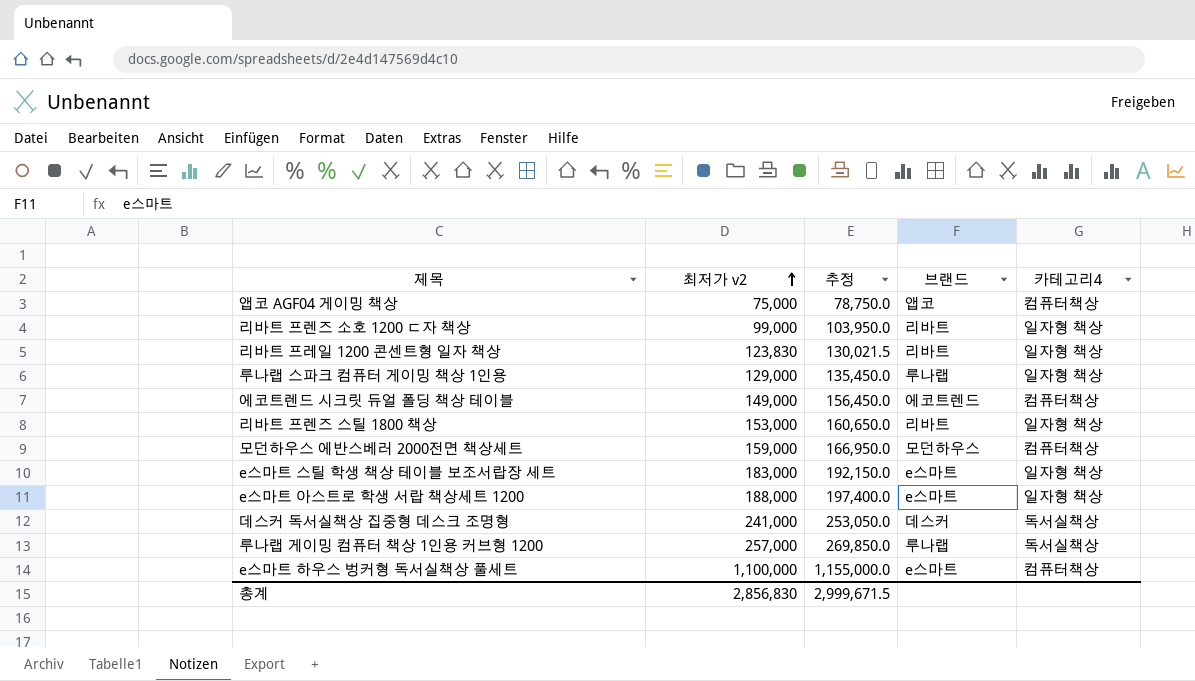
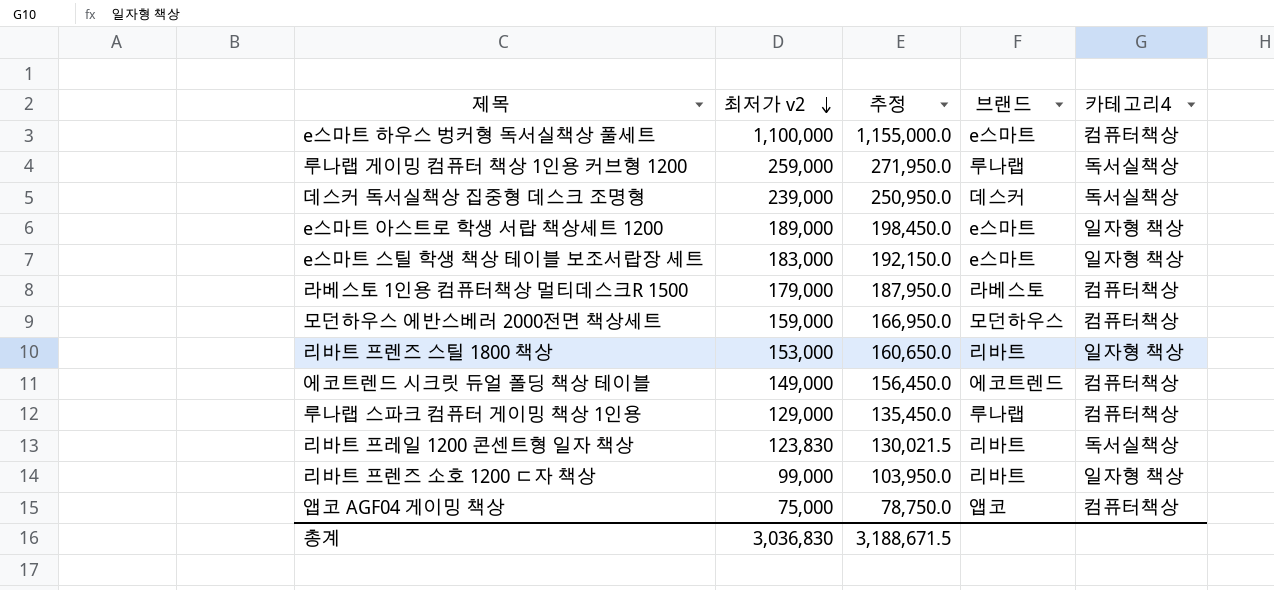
row order: 최저가 v2 ascending -> 최저가 v2 descending
루나랩 게이밍 컴퓨터 책상 1인용 커브형 1200 | 최저가 v2: 257,000 -> 259,000
루나랩 게이밍 컴퓨터 책상 1인용 커브형 1200 | 추정: 269,850.0 -> 271,950.0
데스커 독서실책상 집중형 데스크 조명형 | 최저가 v2: 241,000 -> 239,000
데스커 독서실책상 집중형 데스크 조명형 | 추정: 253,050.0 -> 250,950.0
e스마트 아스트로 학생 서랍 책상세트 1200 | 최저가 v2: 188,000 -> 189,000
e스마트 아스트로 학생 서랍 책상세트 1200 | 추정: 197,400.0 -> 198,450.0
row 라베스토 1인용 컴퓨터책상 멀티데스크R 1500: none -> 179,000 | 187,950.0 | 라베스토 | 컴퓨터책상
루나랩 스파크 컴퓨터 게이밍 책상 1인용 | 카테고리4: 일자형 책상 -> 컴퓨터책상
리바트 프레일 1200 콘센트형 일자 책상 | 카테고리4: 일자형 책상 -> 독서실책상
총계 | 최저가 v2: 2,856,830 -> 3,036,830
총계 | 추정: 2,999,671.5 -> 3,188,671.5

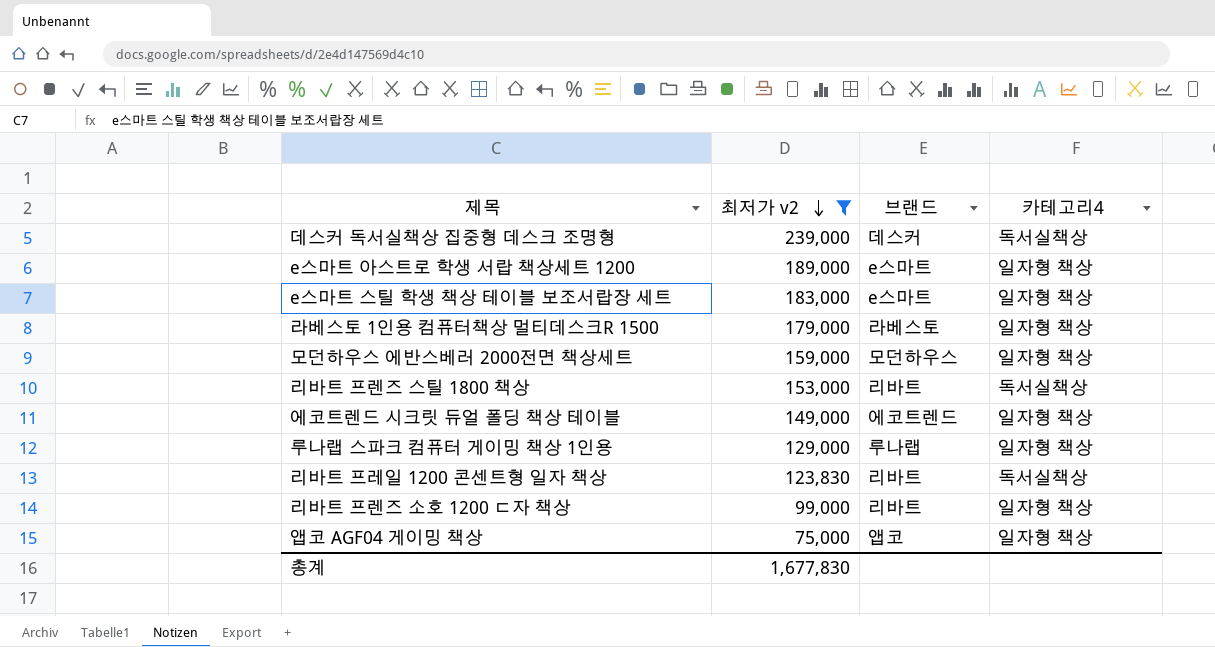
filter: none -> 최저가 v2 <= 239,000
column 추정 | formula: [최저가 v2] * 1.05 -> none
라베스토 1인용 컴퓨터책상 멀티데스크R 1500 | 카테고리4: 컴퓨터책상 -> 일자형 책상
모던하우스 에반스베러 2000전면 책상세트 | 카테고리4: 컴퓨터책상 -> 일자형 책상
리바트 프렌즈 스틸 1800 책상 | 카테고리4: 일자형 책상 -> 독서실책상
에코트렌드 시크릿 듀얼 폴딩 책상 테이블 | 카테고리4: 컴퓨터책상 -> 일자형 책상
루나랩 스파크 컴퓨터 게이밍 책상 1인용 | 카테고리4: 컴퓨터책상 -> 일자형 책상
앱코 AGF04 게이밍 책상 | 카테고리4: 컴퓨터책상 -> 일자형 책상
총계 | 최저가 v2: 3,036,830 -> 1,677,830

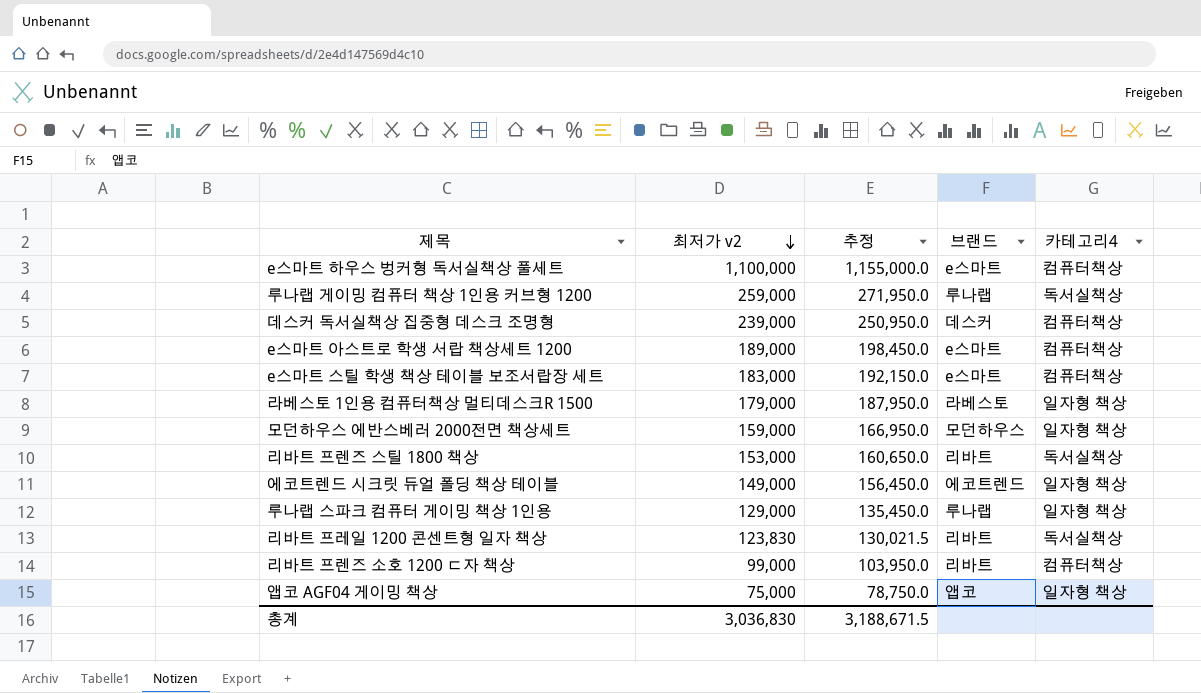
filter: 최저가 v2 <= 239,000 -> none
column 추정 | formula: none -> [최저가 v2] * 1.05
데스커 독서실책상 집중형 데스크 조명형 | 카테고리4: 독서실책상 -> 컴퓨터책상
e스마트 아스트로 학생 서랍 책상세트 1200 | 카테고리4: 일자형 책상 -> 컴퓨터책상
e스마트 스틸 학생 책상 테이블 보조서랍장 세트 | 카테고리4: 일자형 책상 -> 컴퓨터책상
리바트 프렌즈 소호 1200 ㄷ자 책상 | 카테고리4: 일자형 책상 -> 컴퓨터책상
총계 | 최저가 v2: 1,677,830 -> 3,036,830

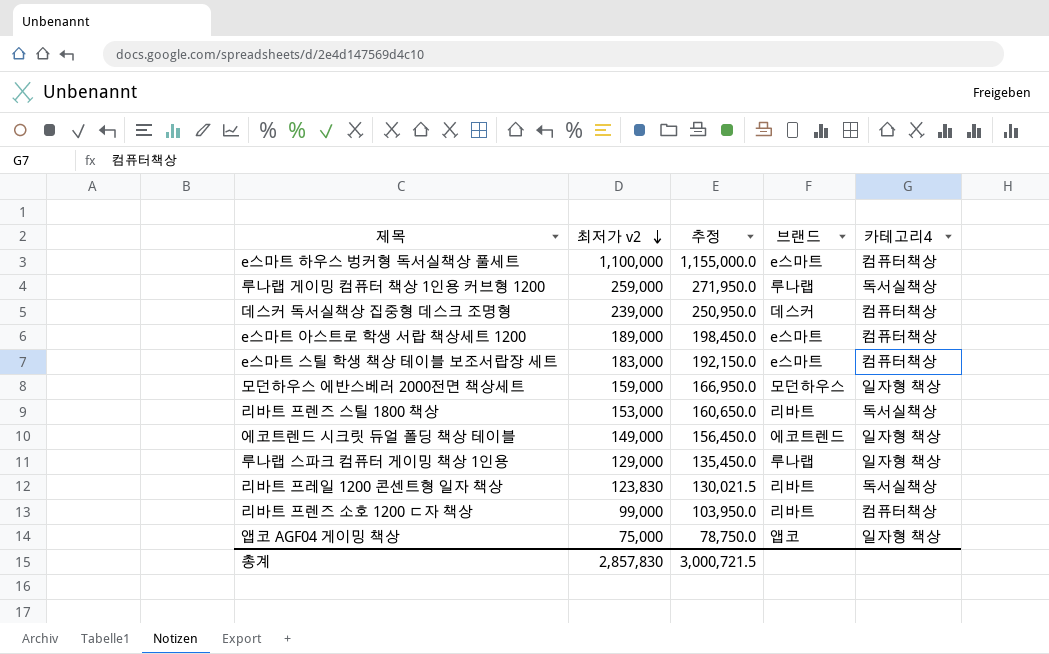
row 라베스토 1인용 컴퓨터책상 멀티데스크R 1500: 179,000 | 187,950.0 | 라베스토 | 일자형 책상 -> none
총계 | 최저가 v2: 3,036,830 -> 2,857,830
총계 | 추정: 3,188,671.5 -> 3,000,721.5

